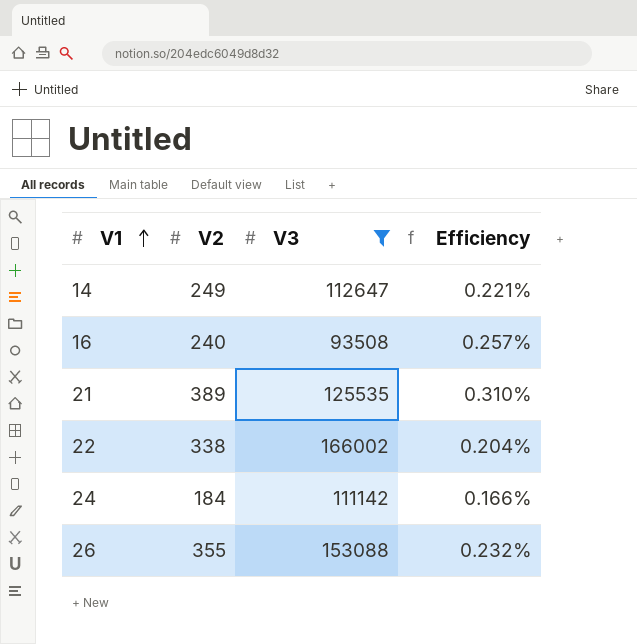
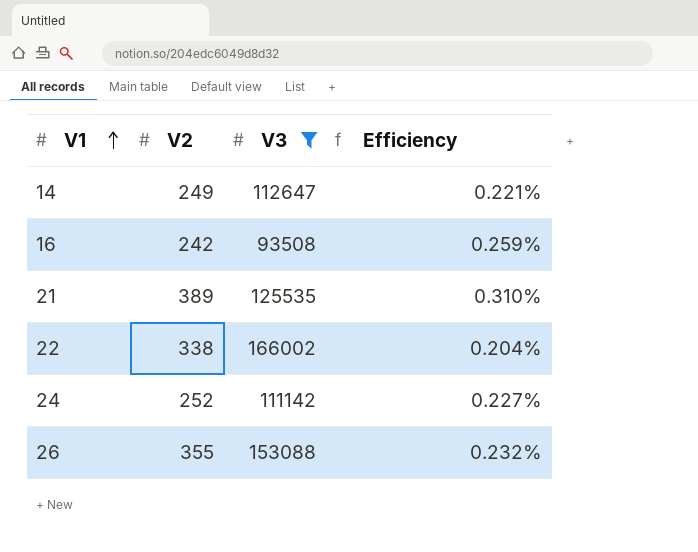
16 | V2: 240 -> 242
16 | Efficiency: 0.257% -> 0.259%
24 | V2: 184 -> 252
24 | Efficiency: 0.166% -> 0.227%

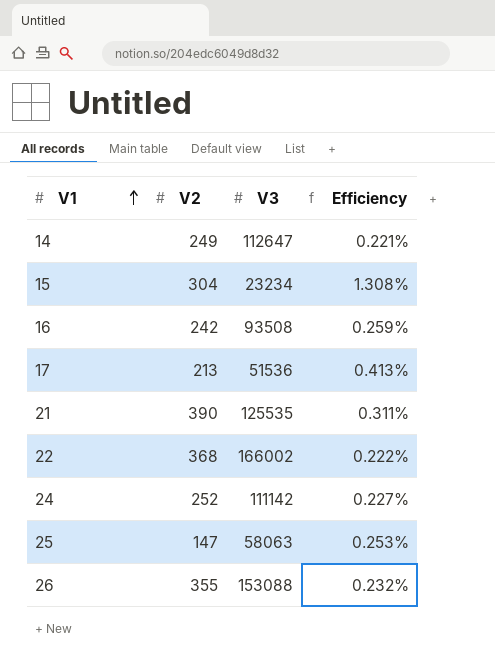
filter: V3 >= 93508 -> none
21 | V2: 389 -> 390
21 | Efficiency: 0.310% -> 0.311%
22 | V2: 338 -> 368
22 | Efficiency: 0.204% -> 0.222%

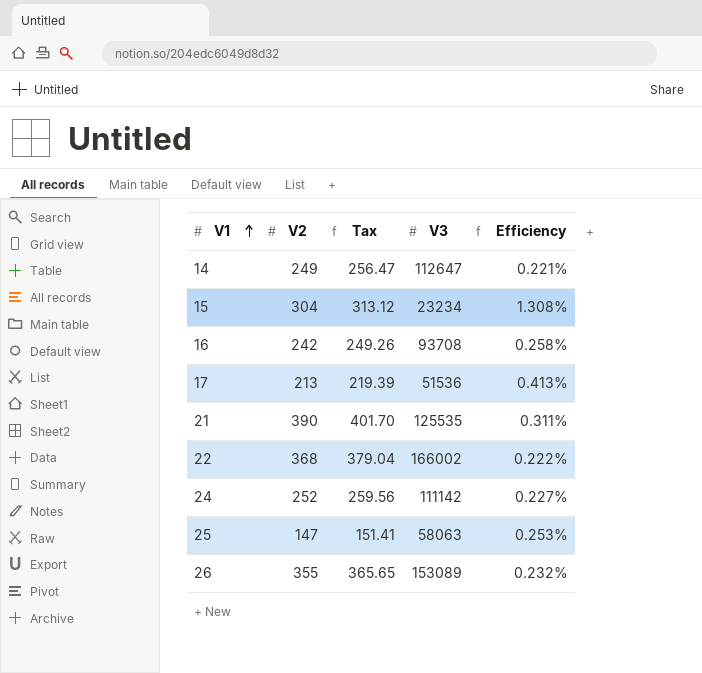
column Tax | formula: none -> [V2] * 1.03
16 | V3: 93508 -> 93708
16 | Efficiency: 0.259% -> 0.258%
26 | V3: 153088 -> 153089

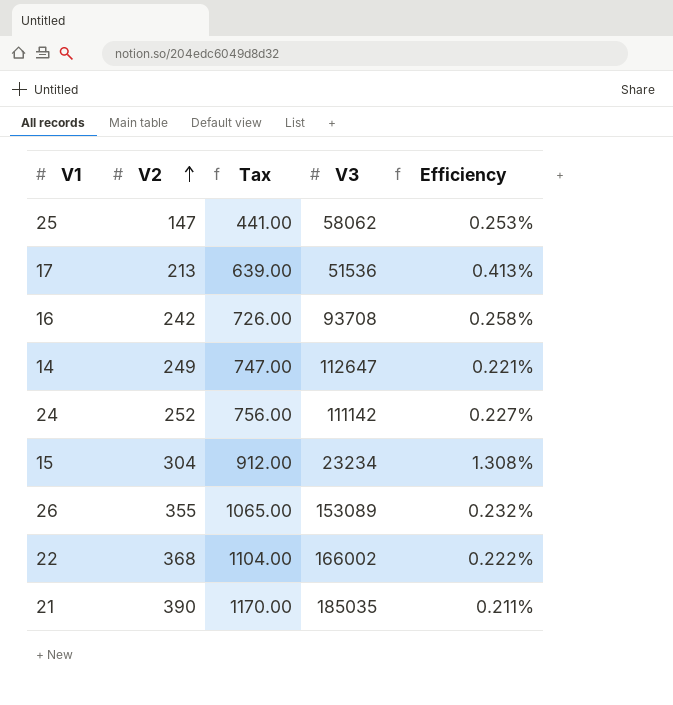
row order: V1 ascending -> V2 ascending
column Tax | formula: [V2] * 1.03 -> [V2] * 3
25 | V3: 58063 -> 58062
21 | V3: 125535 -> 185035
21 | Efficiency: 0.311% -> 0.211%

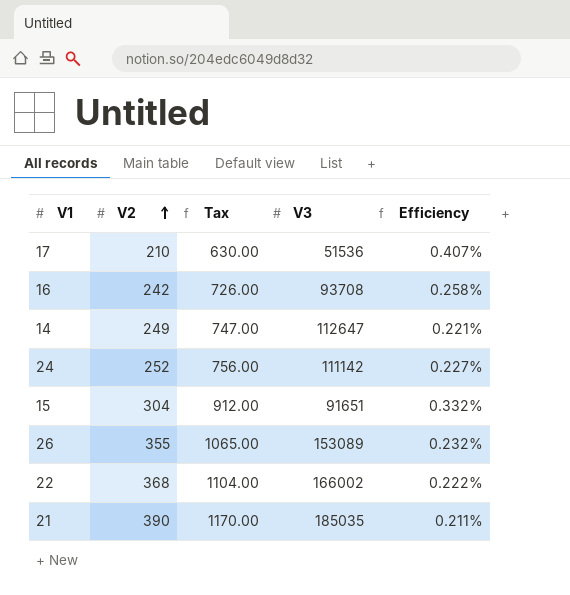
row 25: 147 | 441.00 | 58062 | 0.253% -> none
17 | V2: 213 -> 210
17 | Tax: 639.00 -> 630.00
17 | Efficiency: 0.413% -> 0.407%
15 | V3: 23234 -> 91651
15 | Efficiency: 1.308% -> 0.332%

